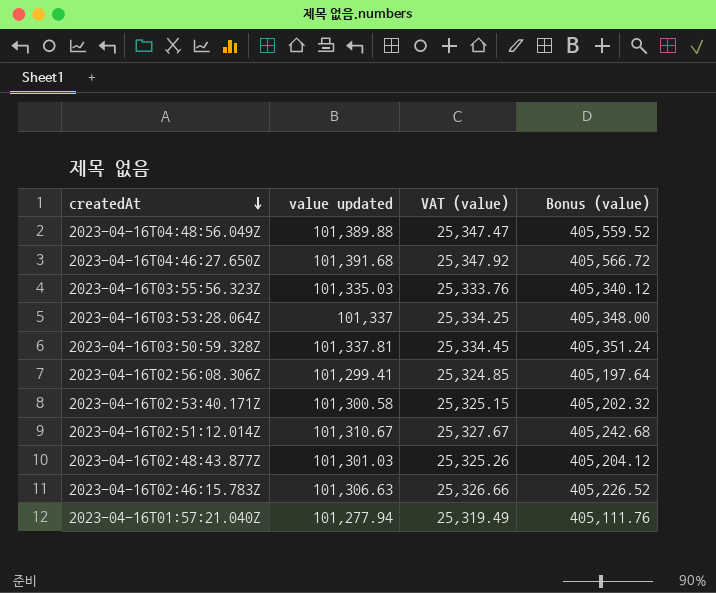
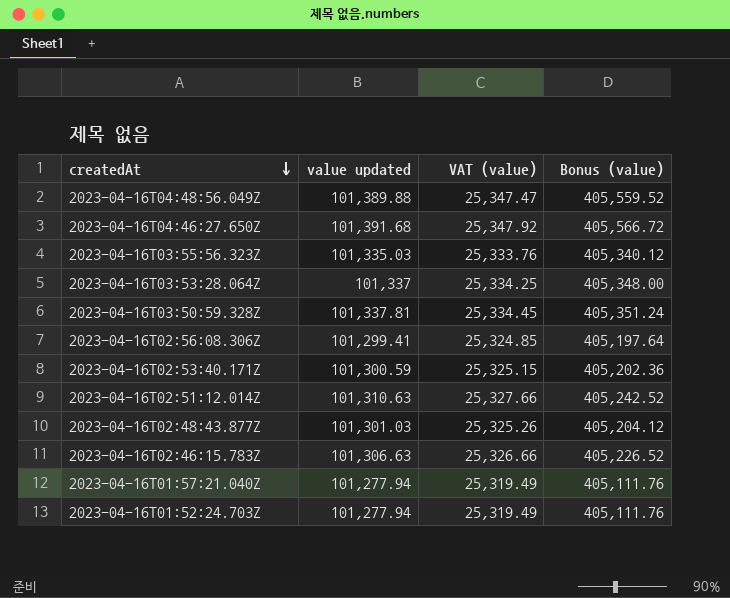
2023-04-16T02:53:40.171Z | value updated: 101,300.58 -> 101,300.59
2023-04-16T02:53:40.171Z | Bonus (value): 405,202.32 -> 405,202.36
2023-04-16T02:51:12.014Z | value updated: 101,310.67 -> 101,310.63
2023-04-16T02:51:12.014Z | VAT (value): 25,327.67 -> 25,327.66
2023-04-16T02:51:12.014Z | Bonus (value): 405,242.68 -> 405,242.52
row 2023-04-16T01:52:24.703Z: none -> 101,277.94 | 25,319.49 | 405,111.76

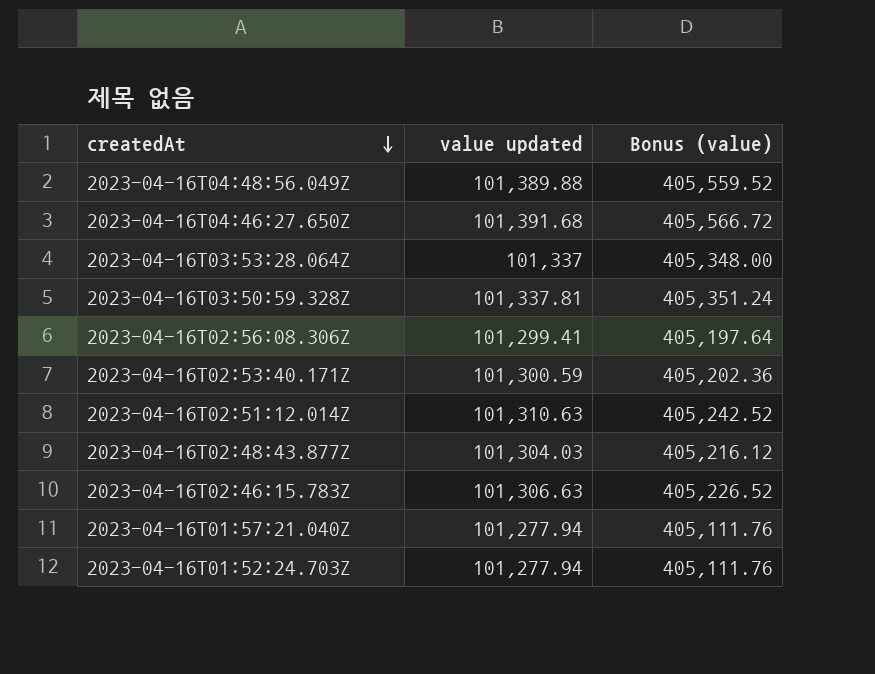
column VAT (value) | formula: [value updated] * 0.25 -> none
row 2023-04-16T03:55:56.323Z: 101,335.03 | 25,333.76 | 405,340.12 -> none
2023-04-16T02:48:43.877Z | value updated: 101,301.03 -> 101,304.03
2023-04-16T02:48:43.877Z | Bonus (value): 405,204.12 -> 405,216.12

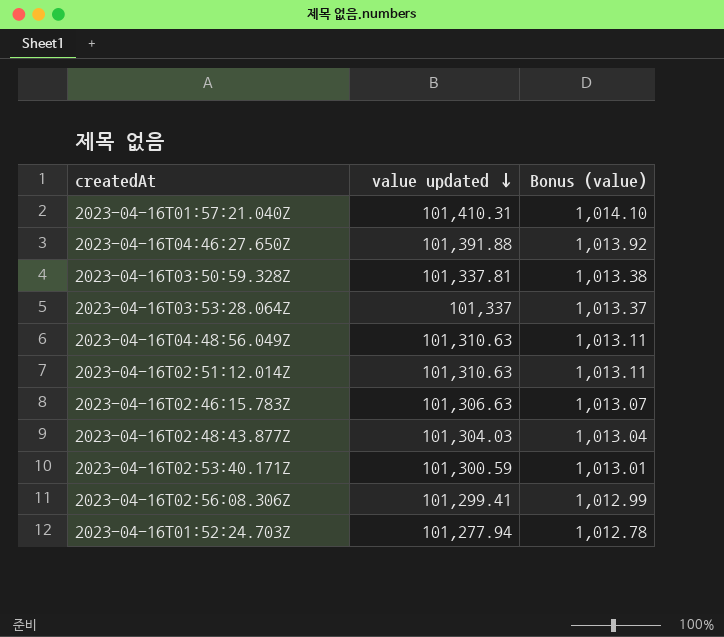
row order: createdAt descending -> value updated descending
column Bonus (value) | formula: [value updated] * 4 -> [value updated] * 0.01
2023-04-16T01:57:21.040Z | value updated: 101,277.94 -> 101,410.31
2023-04-16T04:46:27.650Z | value updated: 101,391.68 -> 101,391.88
2023-04-16T04:48:56.049Z | value updated: 101,389.88 -> 101,310.63

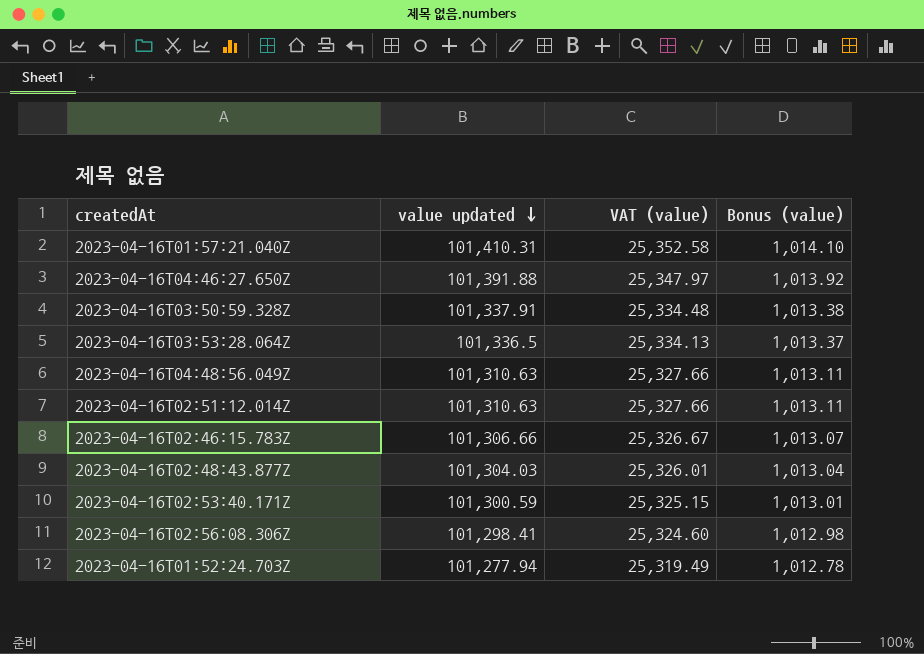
column VAT (value) | formula: none -> [value updated] * 0.25
2023-04-16T03:50:59.328Z | value updated: 101,337.81 -> 101,337.91
2023-04-16T03:53:28.064Z | value updated: 101,337 -> 101,336.5
2023-04-16T02:46:15.783Z | value updated: 101,306.63 -> 101,306.66
2023-04-16T02:56:08.306Z | value updated: 101,299.41 -> 101,298.41
2023-04-16T02:56:08.306Z | Bonus (value): 1,012.99 -> 1,012.98

